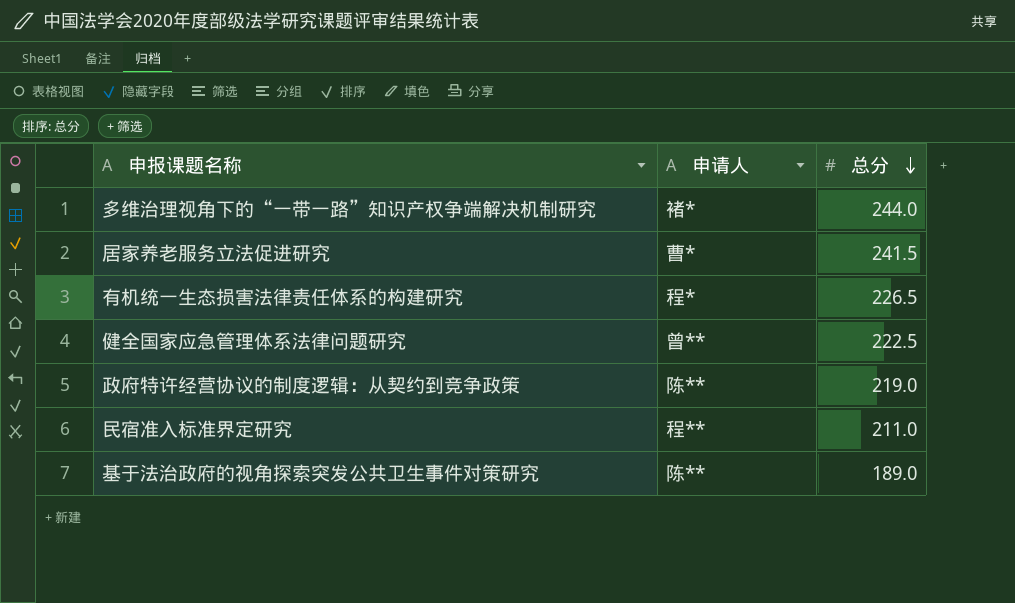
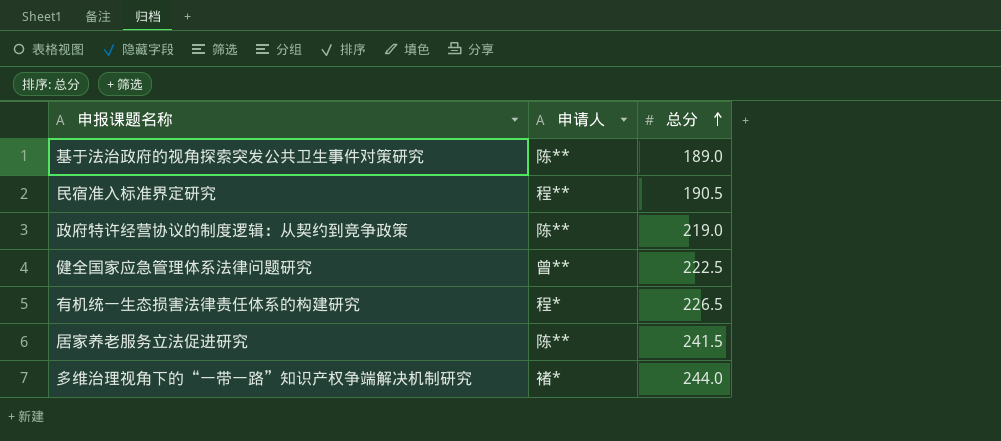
row order: 总分 descending -> 总分 ascending
民宿准入标准界定研究 | 总分: 211.0 -> 190.5
居家养老服务立法促进研究 | 申请人: 曹* -> 陈**

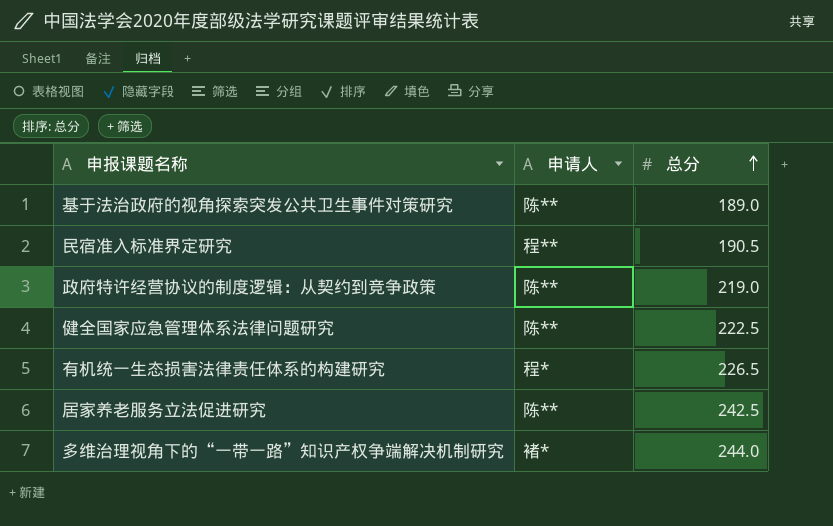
健全国家应急管理体系法律问题研究 | 申请人: 曾** -> 陈**
居家养老服务立法促进研究 | 总分: 241.5 -> 242.5

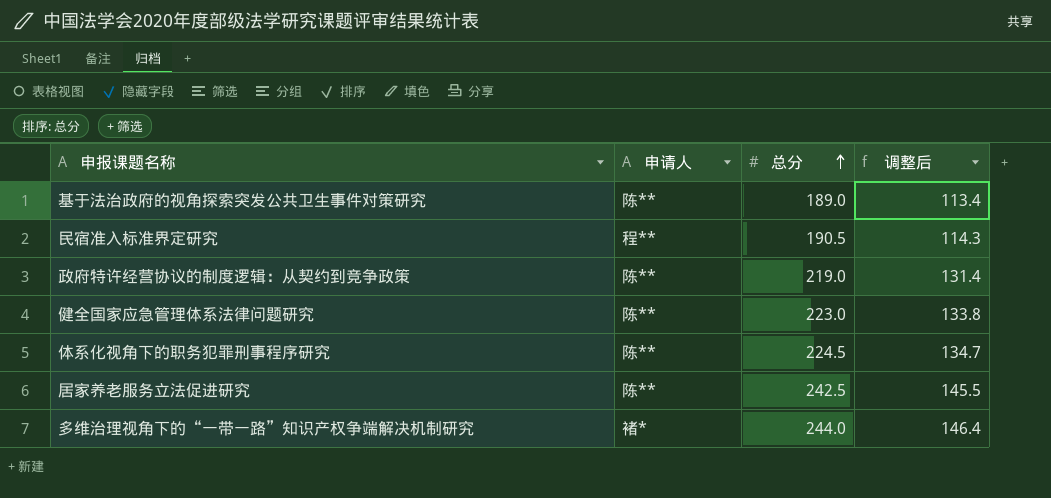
column 调整后 | formula: none -> [总分] * 0.6
row 有机统一生态损害法律责任体系的构建研究: 程* | 226.5 -> none
健全国家应急管理体系法律问题研究 | 总分: 222.5 -> 223.0
row 体系化视角下的职务犯罪刑事程序研究: none -> 陈** | 224.5 | 134.7

